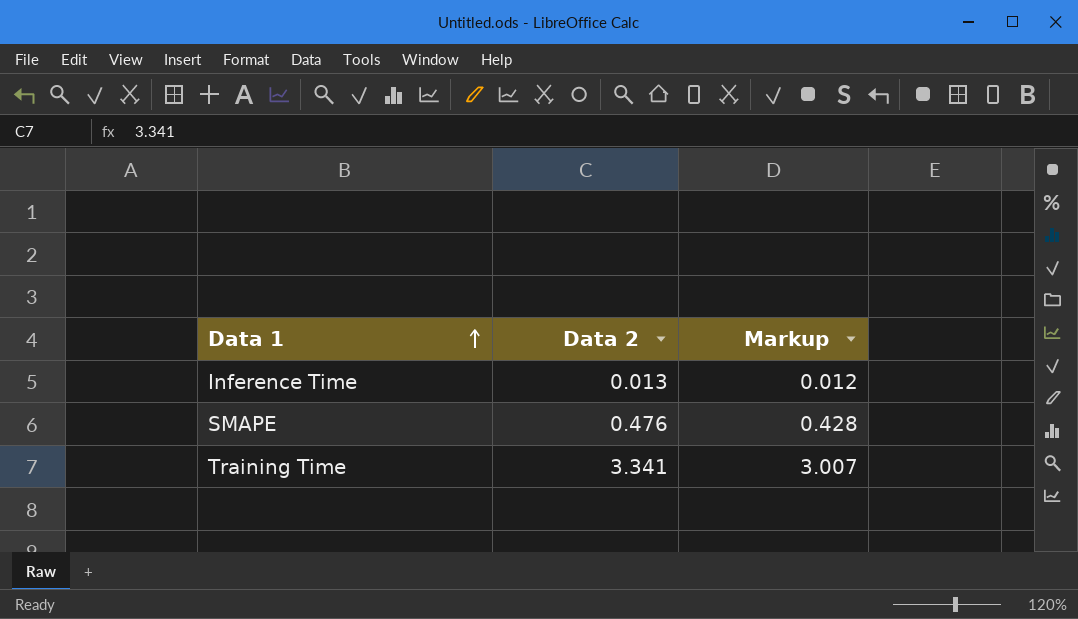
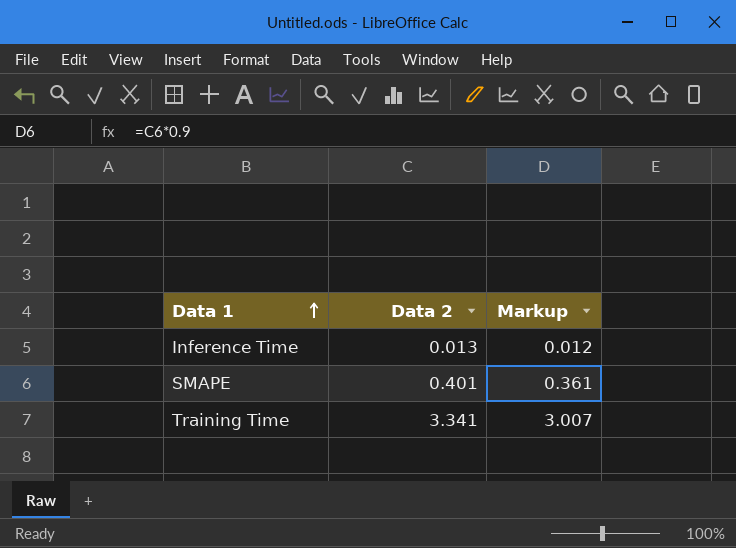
SMAPE | Data 2: 0.476 -> 0.401
SMAPE | Markup: 0.428 -> 0.361

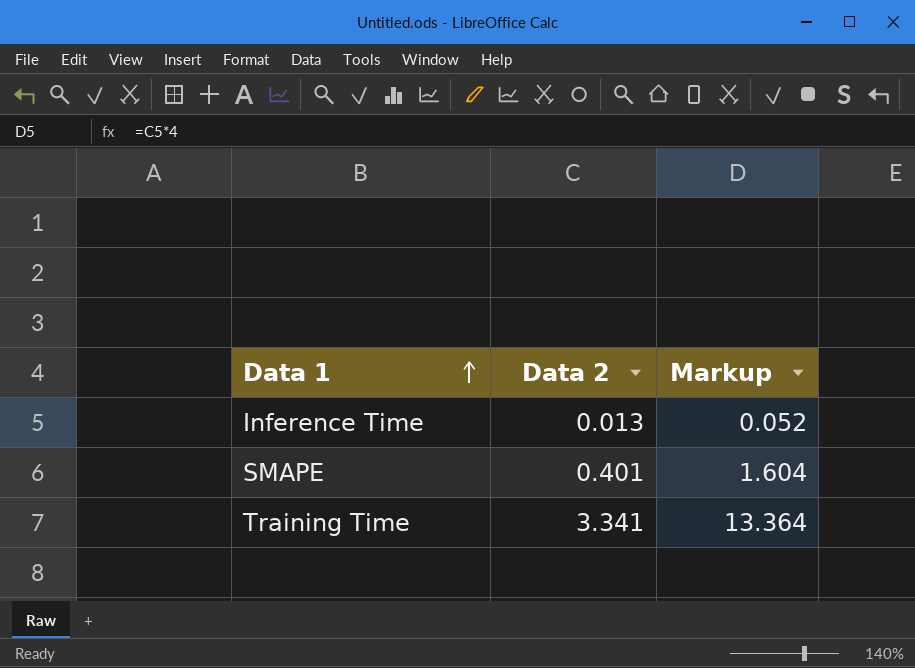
column Markup | formula: [Data 2] * 0.9 -> [Data 2] * 4

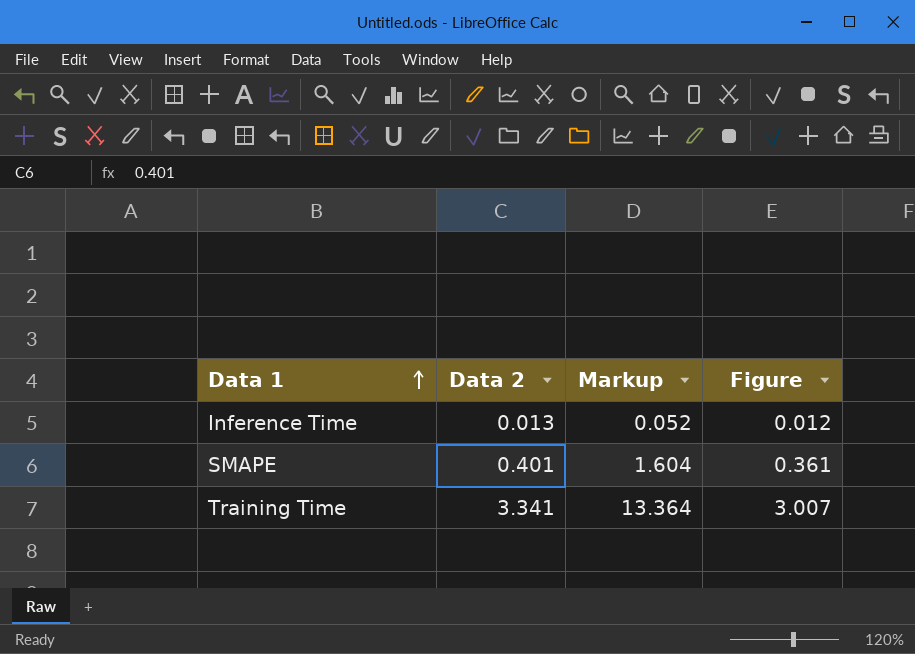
column Figure | formula: none -> [Data 2] * 0.9

